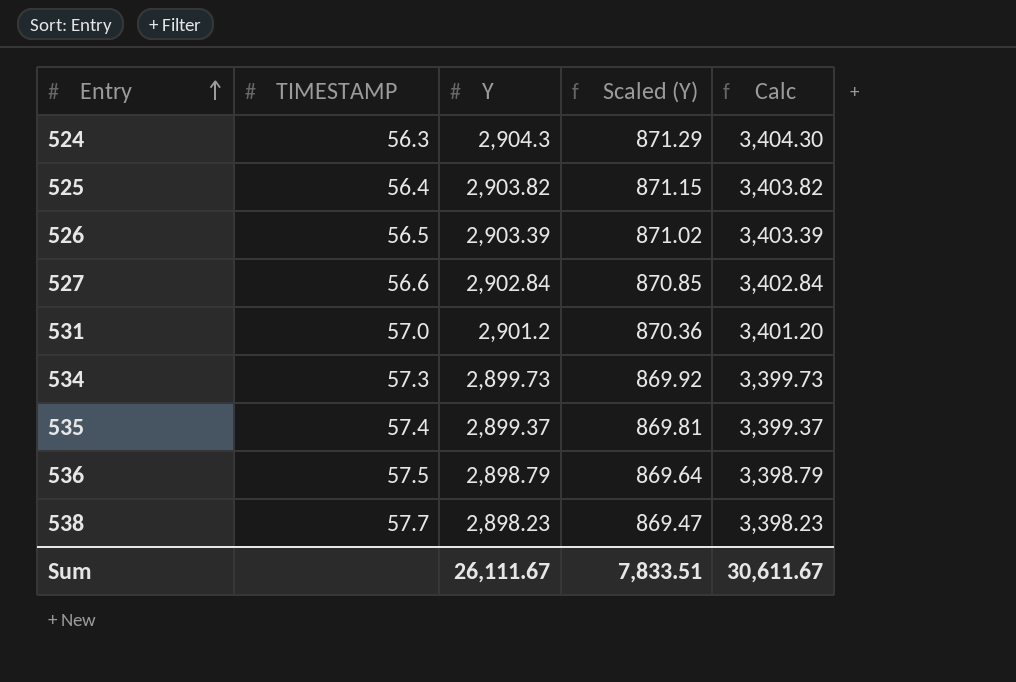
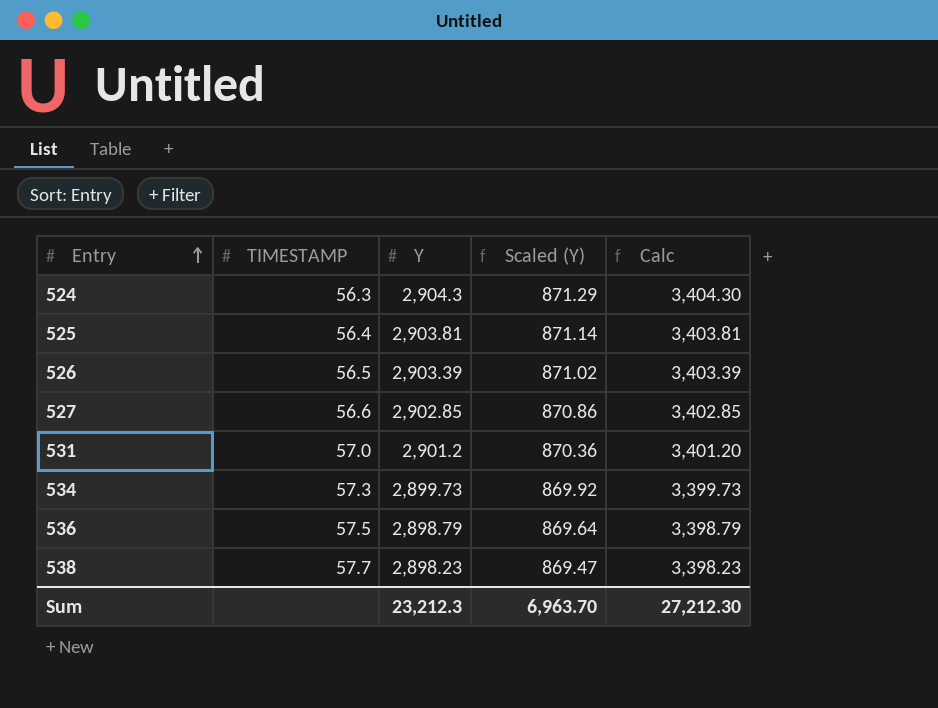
row 535: 57.4 | 2,899.37 | 869.81 | 3,399.37 -> none
525 | Y: 2,903.82 -> 2,903.81
525 | Scaled (Y): 871.15 -> 871.14
525 | Calc: 3,403.82 -> 3,403.81
527 | Y: 2,902.84 -> 2,902.85
527 | Scaled (Y): 870.85 -> 870.86
527 | Calc: 3,402.84 -> 3,402.85
Sum | Y: 26,111.67 -> 23,212.3
Sum | Scaled (Y): 7,833.51 -> 6,963.70
Sum | Calc: 30,611.67 -> 27,212.30

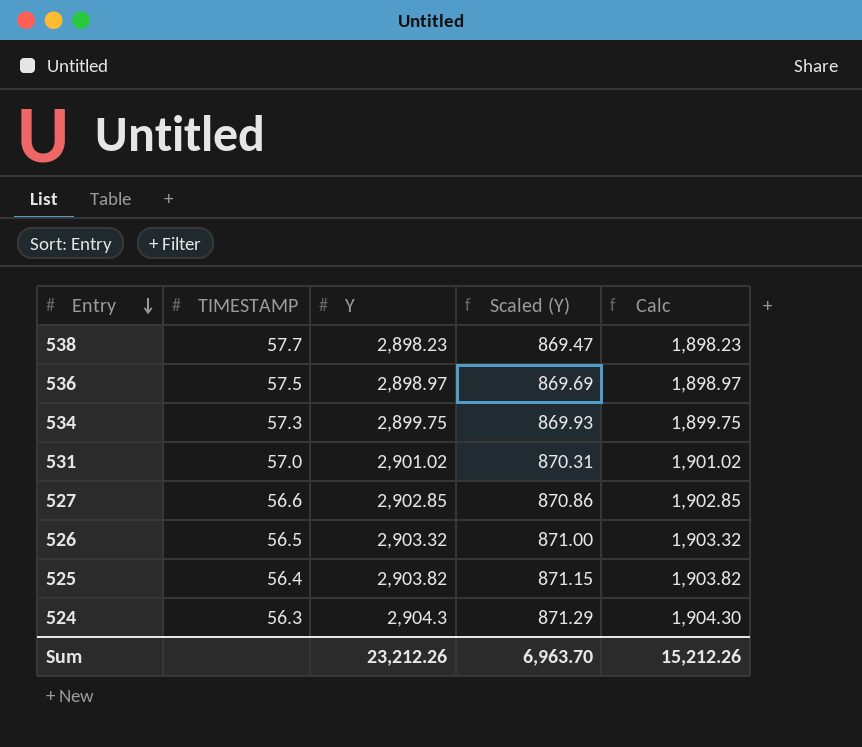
row order: Entry ascending -> Entry descending
column Calc | formula: [Y] + 500 -> [Y] - 1000
536 | Y: 2,898.79 -> 2,898.97
536 | Scaled (Y): 869.64 -> 869.69
534 | Y: 2,899.73 -> 2,899.75
534 | Scaled (Y): 869.92 -> 869.93
531 | Y: 2,901.2 -> 2,901.02
531 | Scaled (Y): 870.36 -> 870.31
526 | Y: 2,903.39 -> 2,903.32
526 | Scaled (Y): 871.02 -> 871.00
525 | Y: 2,903.81 -> 2,903.82
525 | Scaled (Y): 871.14 -> 871.15
Sum | Y: 23,212.3 -> 23,212.26
Sum | Calc: 27,212.30 -> 15,212.26

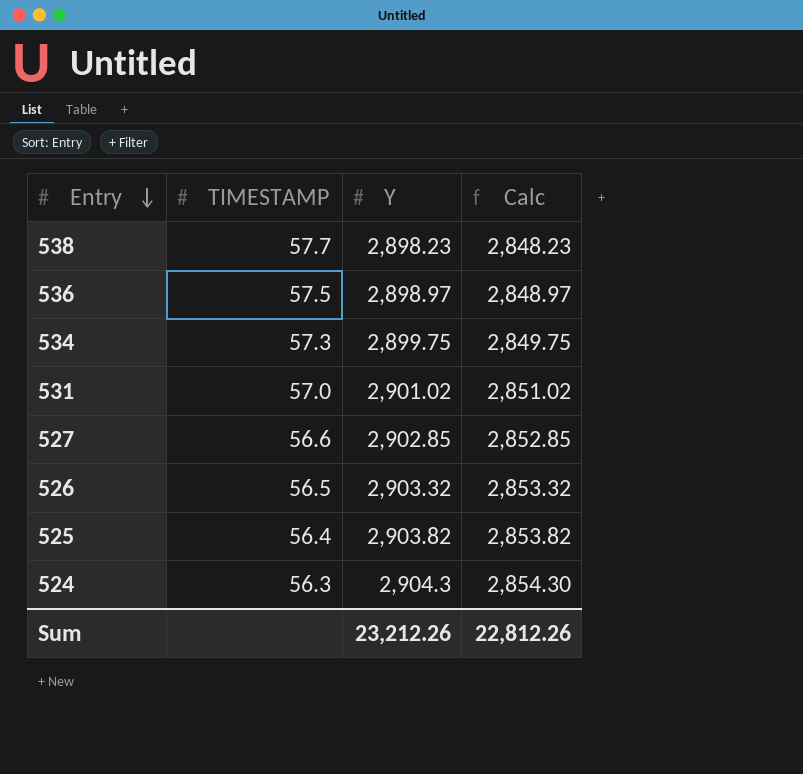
column Scaled (Y) | formula: [Y] * 0.3 -> none
column Calc | formula: [Y] - 1000 -> [Y] - 50
Sum | Calc: 15,212.26 -> 22,812.26

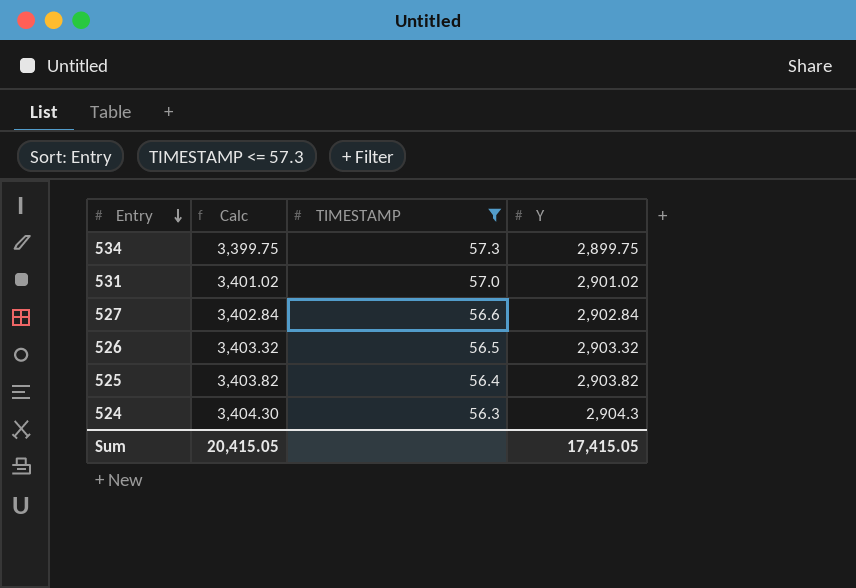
filter: none -> TIMESTAMP <= 57.3
column Calc | formula: [Y] - 50 -> [Y] + 500
column Calc | position: 4 -> 2
527 | Y: 2,902.85 -> 2,902.84
Sum | Calc: 22,812.26 -> 20,415.05
Sum | Y: 23,212.26 -> 17,415.05

